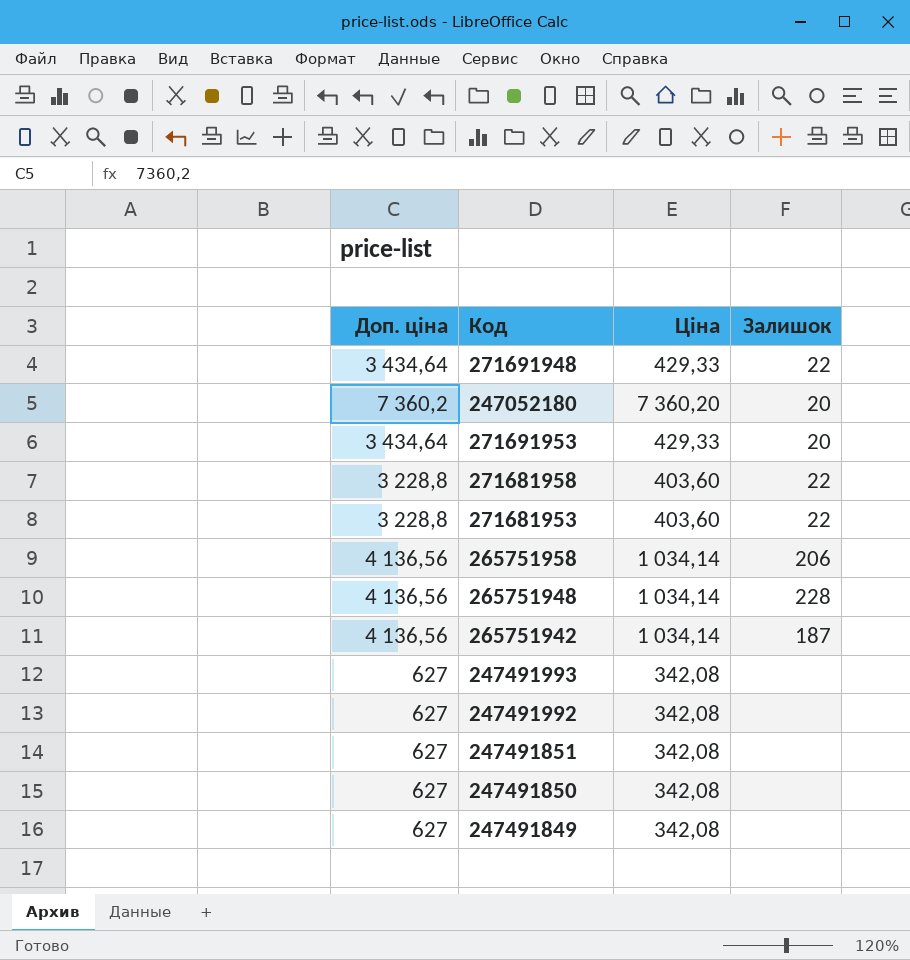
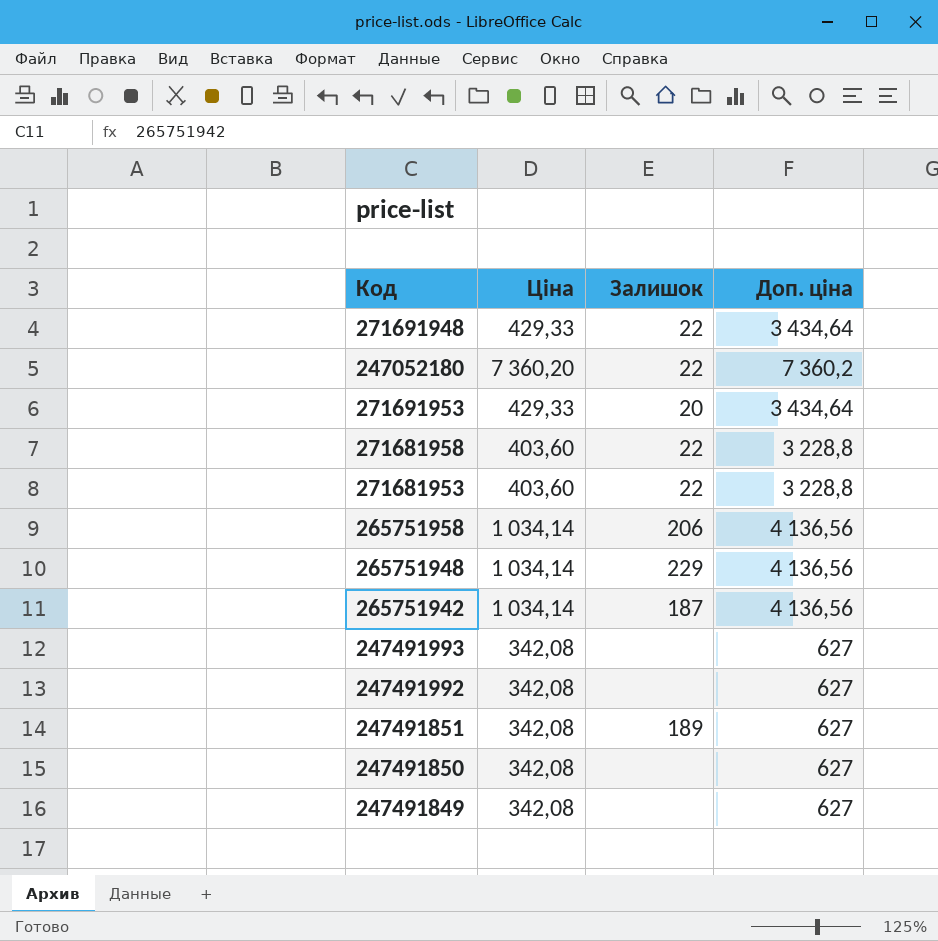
column Доп. ціна | position: 1 -> 4
247052180 | Залишок: 20 -> 22
265751948 | Залишок: 228 -> 229
247491851 | Залишок: none -> 189

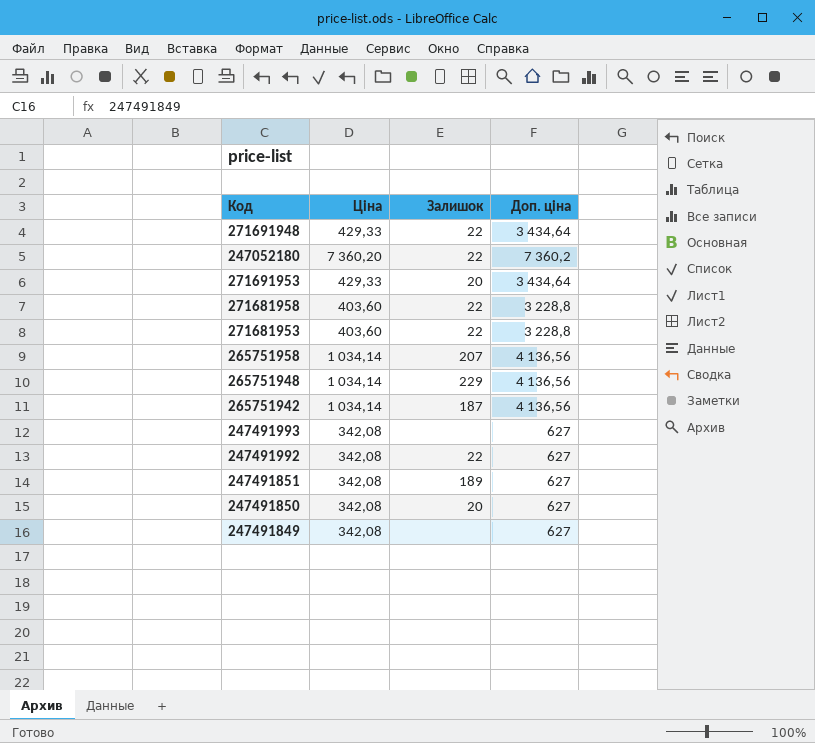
265751958 | Залишок: 206 -> 207
247491992 | Залишок: none -> 22
247491850 | Залишок: none -> 20

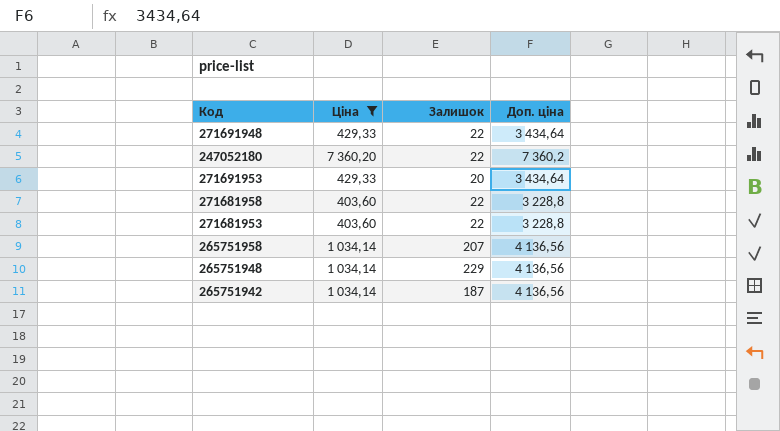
filter: none -> Ціна != 342,08

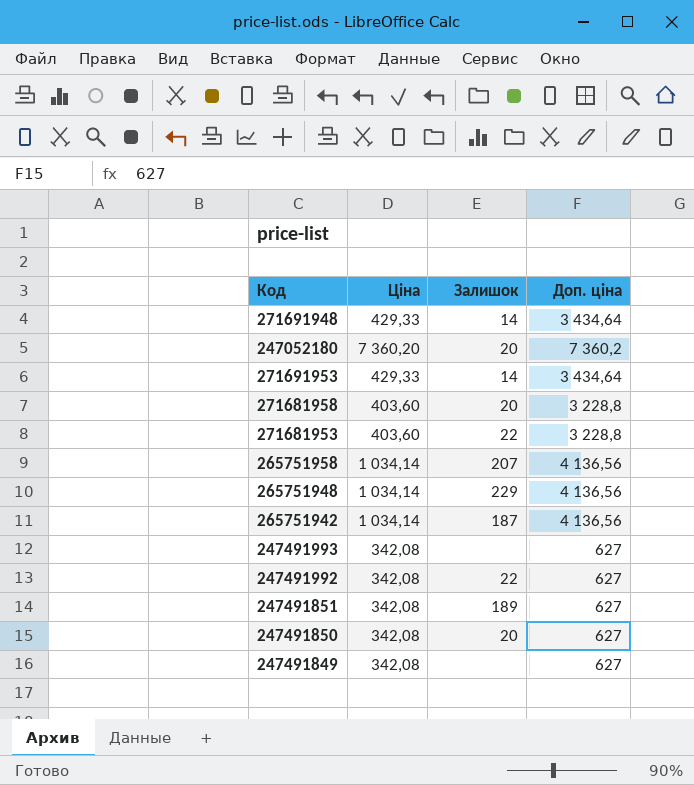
filter: Ціна != 342,08 -> none
271691948 | Залишок: 22 -> 14
247052180 | Залишок: 22 -> 20
271691953 | Залишок: 20 -> 14
271681958 | Залишок: 22 -> 20

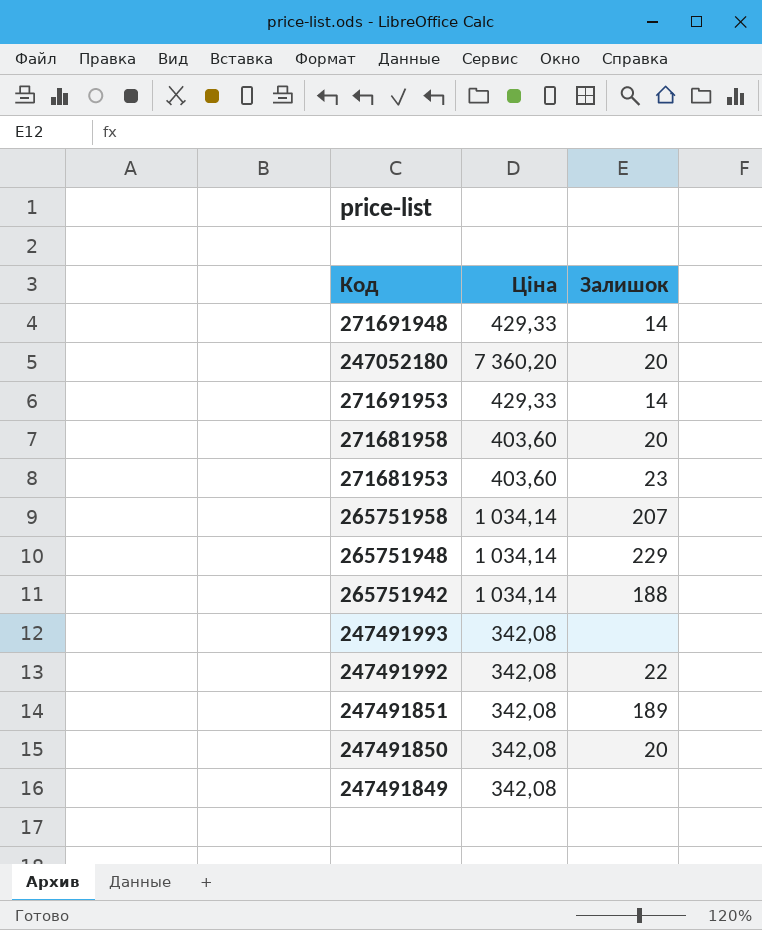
column Доп. ціна | position: 4 -> none
271681953 | Залишок: 22 -> 23
265751942 | Залишок: 187 -> 188

